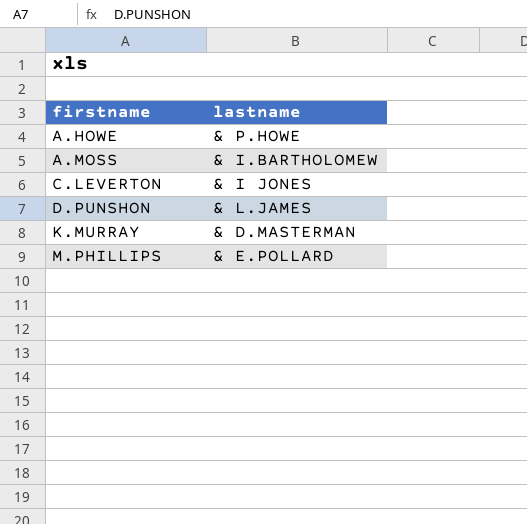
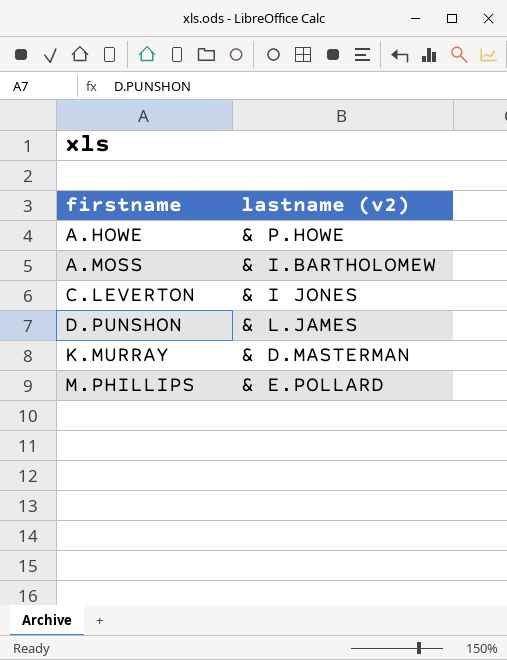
column name: lastname -> lastname (v2)

